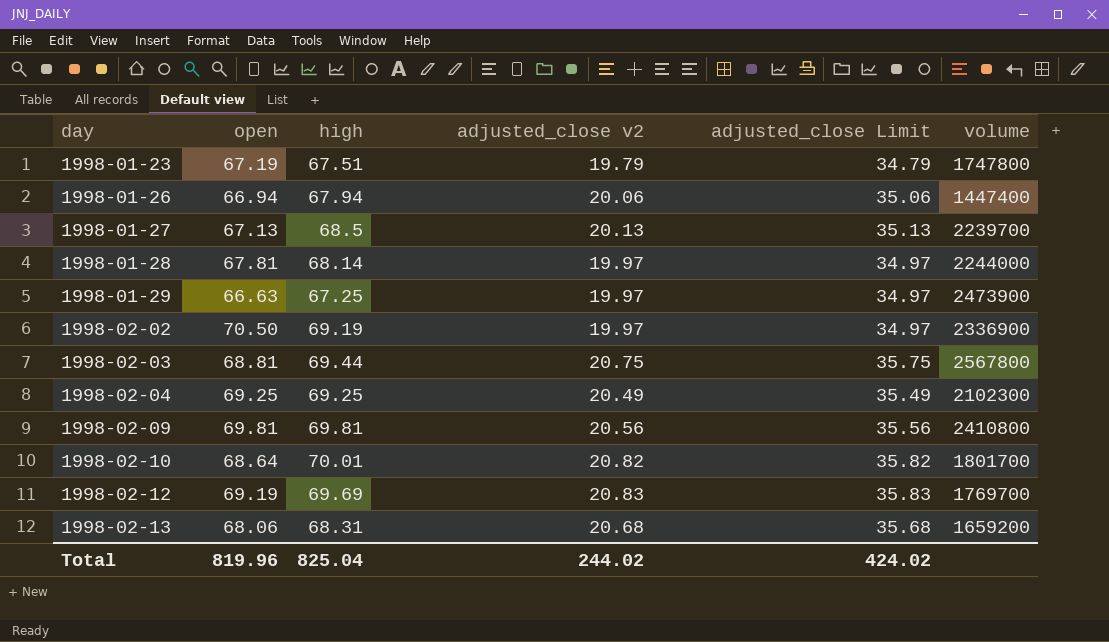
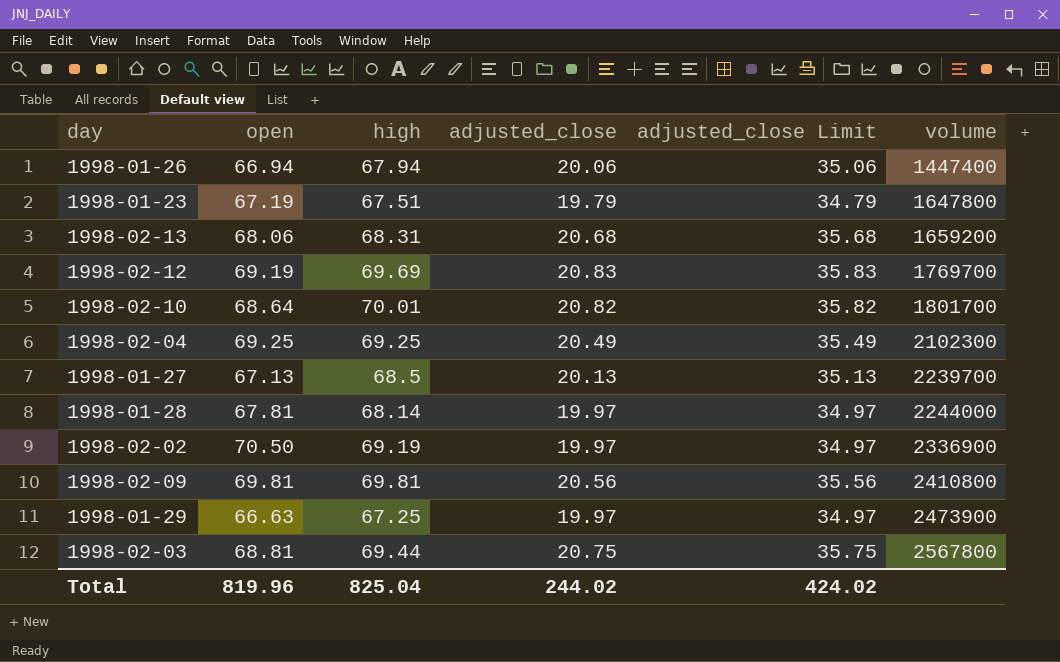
row order: day ascending -> volume ascending
column name: adjusted_close v2 -> adjusted_close
1998-01-23 | volume: 1747800 -> 1647800

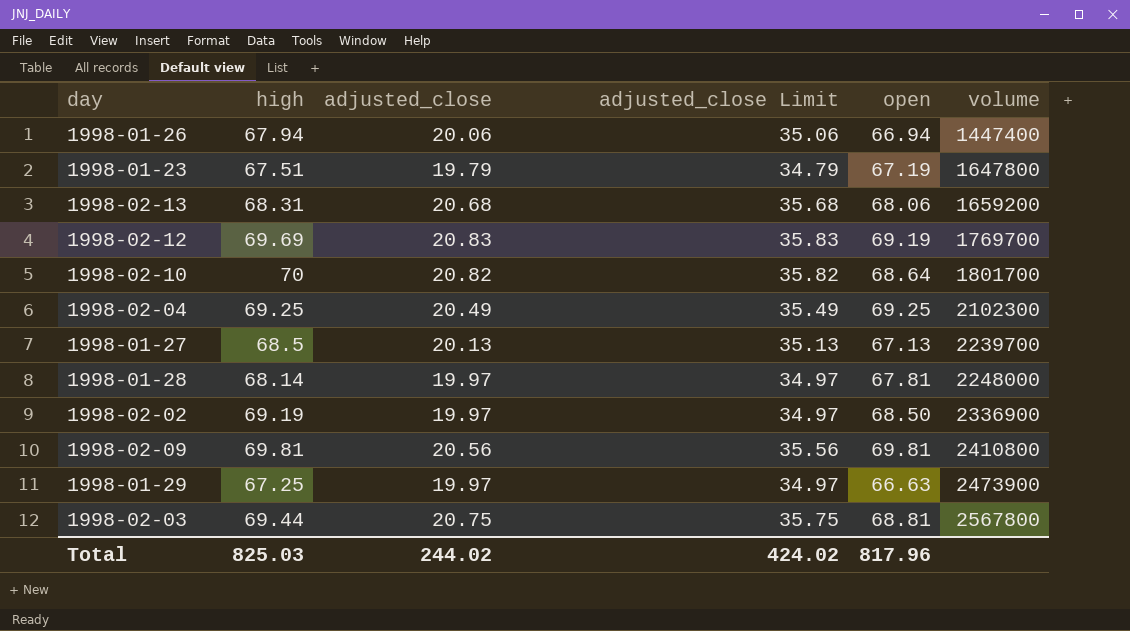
column open | position: 2 -> 5
1998-02-10 | high: 70.01 -> 70
1998-01-28 | volume: 2244000 -> 2248000
1998-02-02 | open: 70.50 -> 68.50
Total | high: 825.04 -> 825.03
Total | open: 819.96 -> 817.96

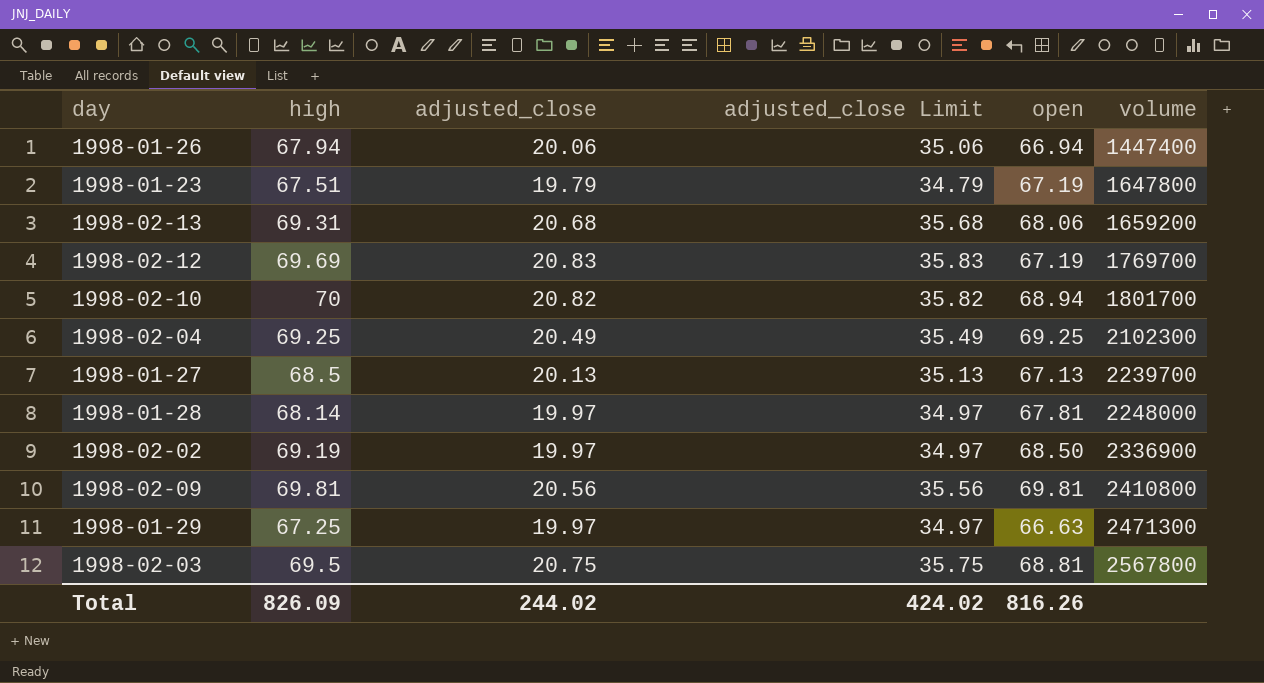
1998-02-13 | high: 68.31 -> 69.31
1998-02-12 | open: 69.19 -> 67.19
1998-02-10 | open: 68.64 -> 68.94
1998-01-29 | volume: 2473900 -> 2471300
1998-02-03 | high: 69.44 -> 69.5
Total | high: 825.03 -> 826.09
Total | open: 817.96 -> 816.26

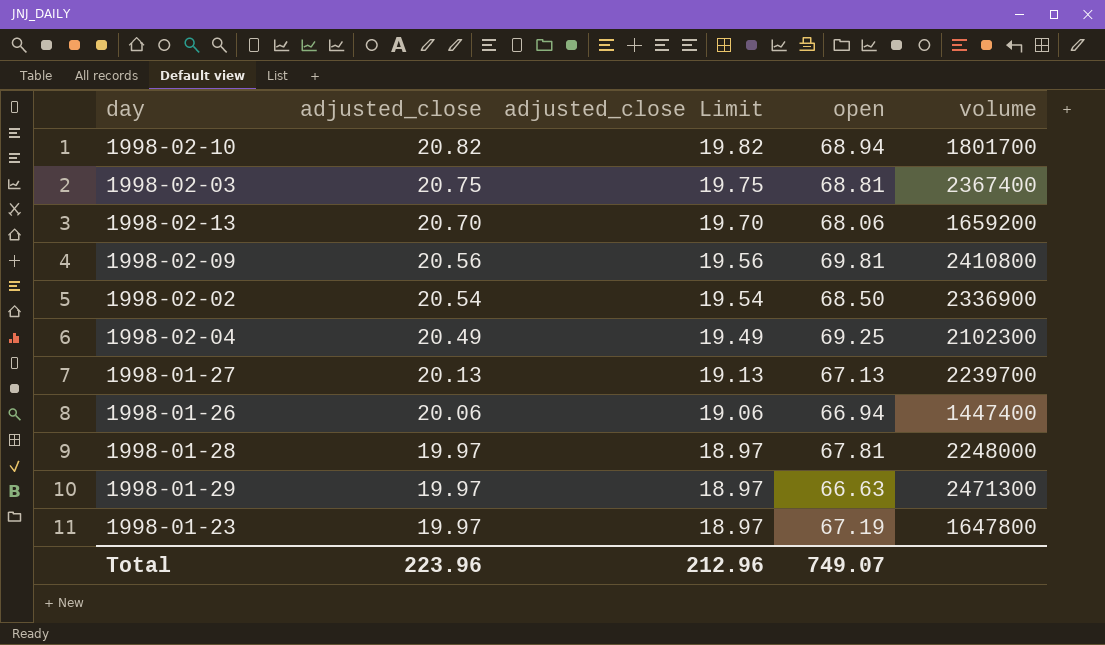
row order: volume ascending -> adjusted_close descending
column high | position: 2 -> none
column adjusted_close Limit | formula: [adjusted_close] + 15 -> [adjusted_close] - 1
row 1998-02-12: 69.69 | 20.83 | 35.83 | 67.19 | 1769700 -> none
1998-02-03 | volume: 2567800 -> 2367400
1998-02-13 | adjusted_close: 20.68 -> 20.70
1998-02-02 | adjusted_close: 19.97 -> 20.54
1998-01-23 | adjusted_close: 19.79 -> 19.97
Total | adjusted_close: 244.02 -> 223.96
Total | adjusted_close Limit: 424.02 -> 212.96
Total | open: 816.26 -> 749.07

